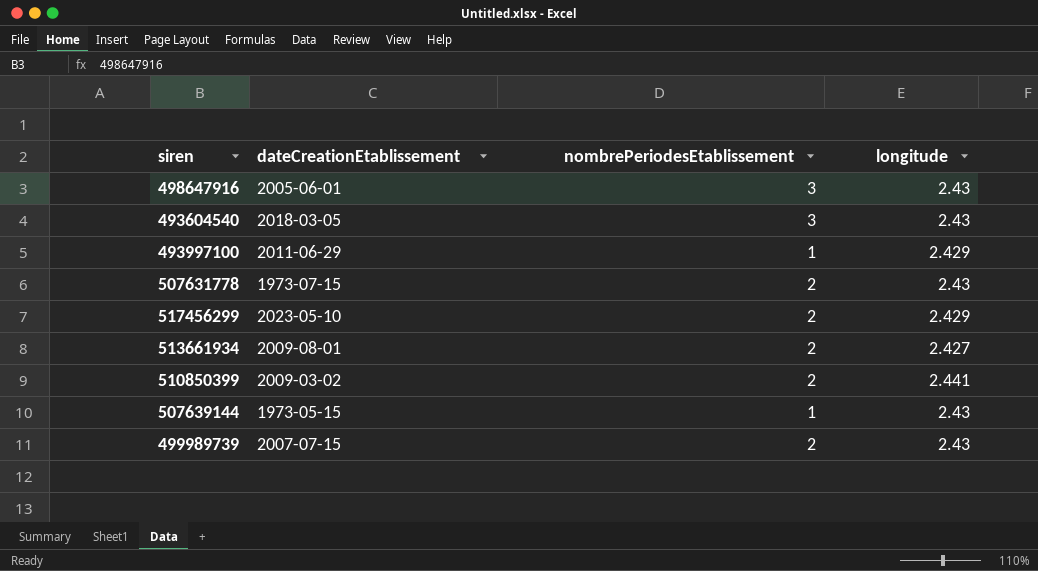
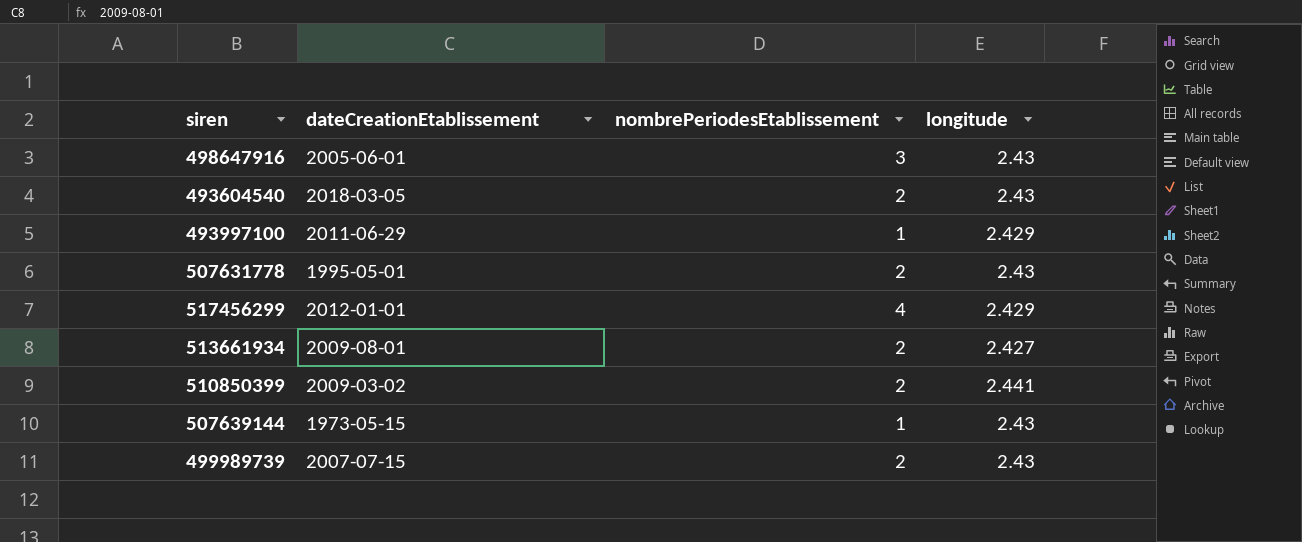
493604540 | nombrePeriodesEtablissement: 3 -> 2
507631778 | dateCreationEtablissement: 1973-07-15 -> 1995-05-01
517456299 | dateCreationEtablissement: 2023-05-10 -> 2012-01-01
517456299 | nombrePeriodesEtablissement: 2 -> 4

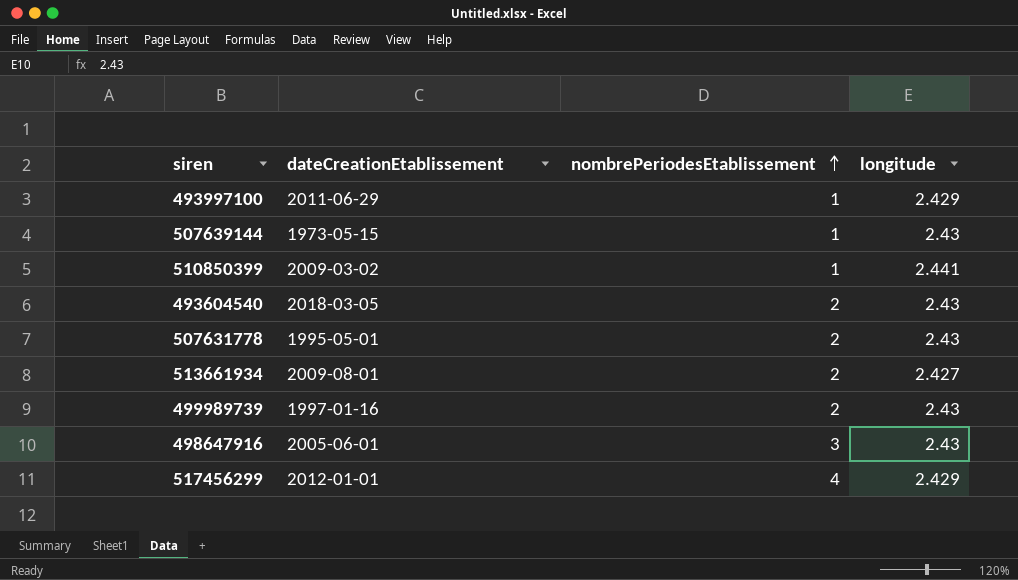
row order: none -> nombrePeriodesEtablissement ascending
510850399 | nombrePeriodesEtablissement: 2 -> 1
499989739 | dateCreationEtablissement: 2007-07-15 -> 1997-01-16

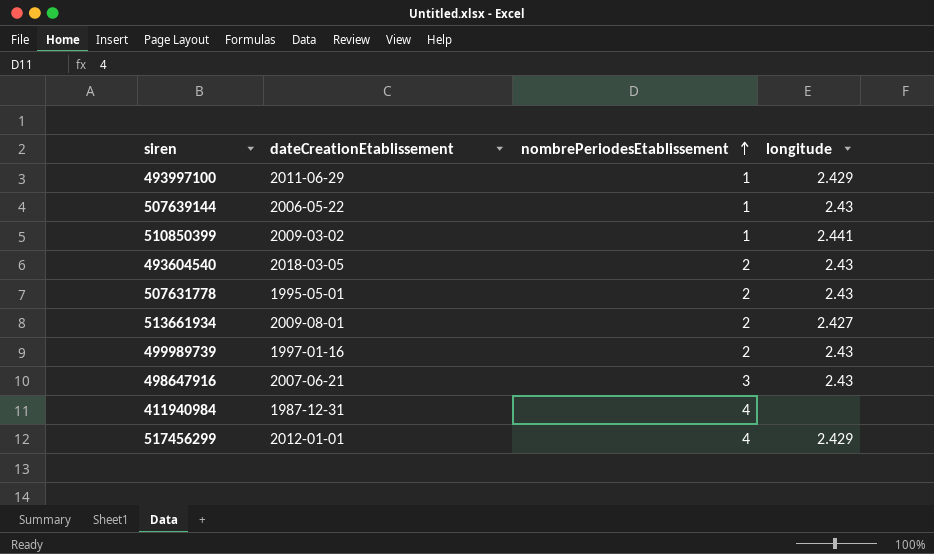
507639144 | dateCreationEtablissement: 1973-05-15 -> 2006-05-22
498647916 | dateCreationEtablissement: 2005-06-01 -> 2007-06-21
row 411940984: none -> 1987-12-31 | 4 | none

